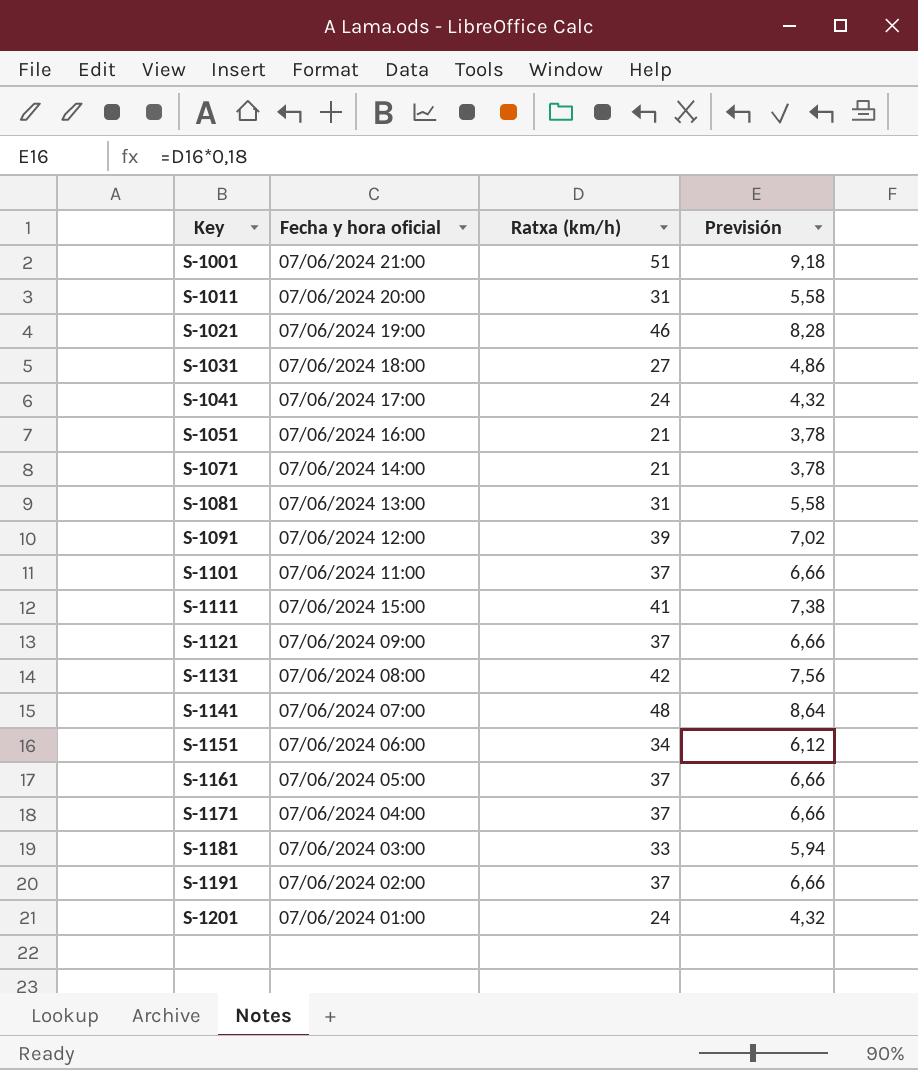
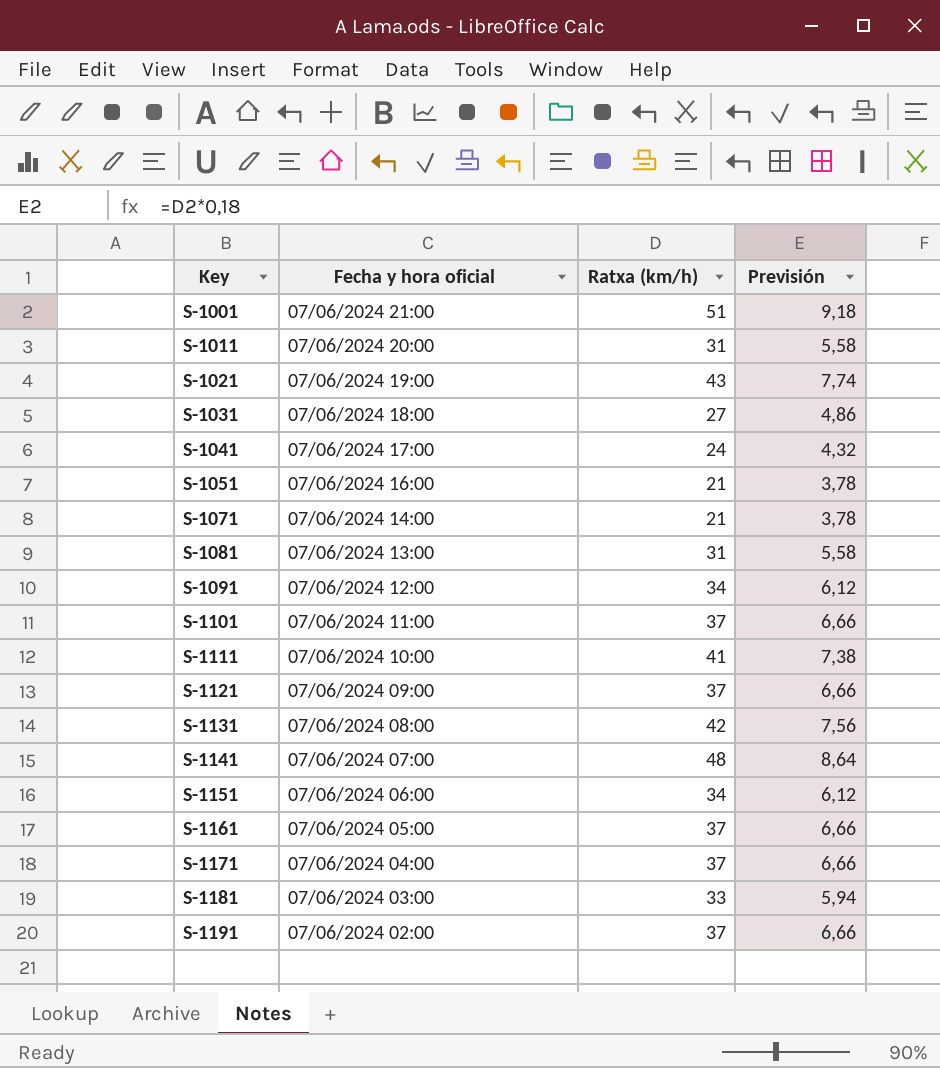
row S-1201: 07/06/2024 01:00 | 24 | 4,32 -> none
S-1021 | Ratxa (km/h): 46 -> 43
S-1021 | Previsión: 8,28 -> 7,74
S-1091 | Ratxa (km/h): 39 -> 34
S-1091 | Previsión: 7,02 -> 6,12
S-1111 | Fecha y hora oficial: 07/06/2024 15:00 -> 07/06/2024 10:00

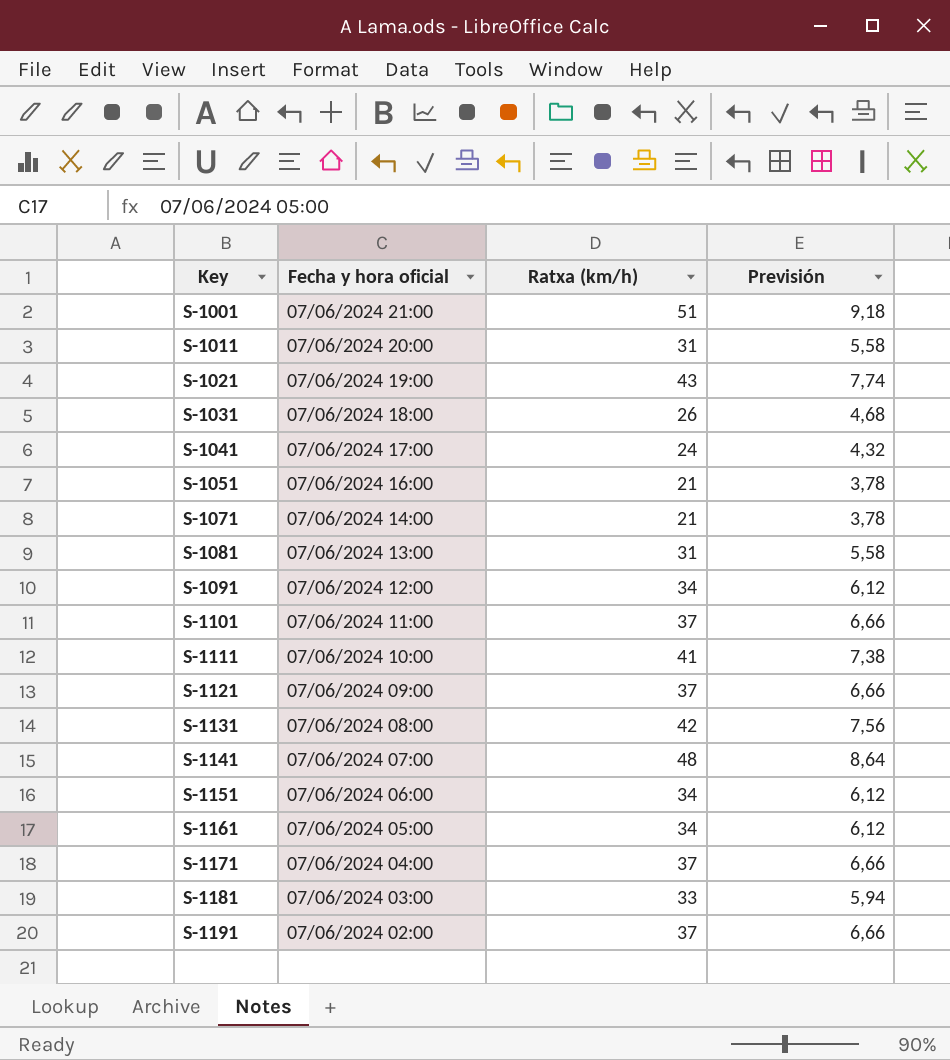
S-1031 | Ratxa (km/h): 27 -> 26
S-1031 | Previsión: 4,86 -> 4,68
S-1161 | Ratxa (km/h): 37 -> 34
S-1161 | Previsión: 6,66 -> 6,12

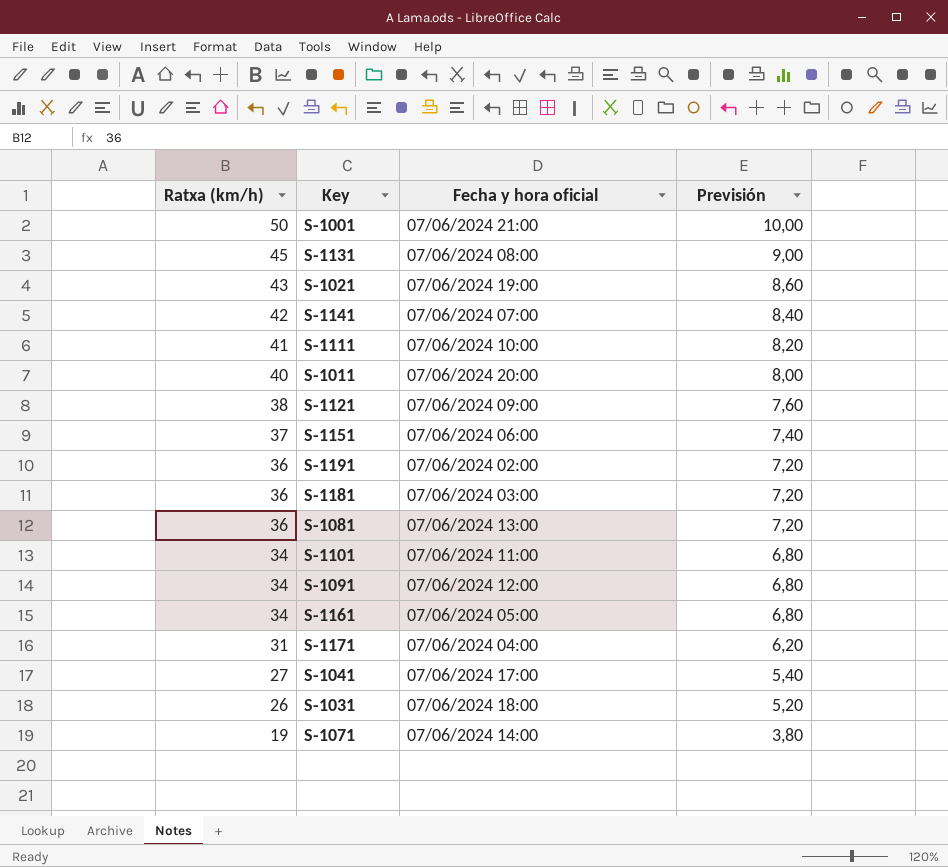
row order: Key ascending -> Ratxa (km/h) descending
column Ratxa (km/h) | position: 3 -> 1
column Previsión | formula: [Ratxa (km/h)] * 0,18 -> [Ratxa (km/h)] * 0,2
row S-1051: 07/06/2024 16:00 | 21 | 3,78 -> none
S-1001 | Ratxa (km/h): 51 -> 50
S-1131 | Ratxa (km/h): 42 -> 45
S-1141 | Ratxa (km/h): 48 -> 42
S-1011 | Ratxa (km/h): 31 -> 40
S-1121 | Ratxa (km/h): 37 -> 38
S-1151 | Ratxa (km/h): 34 -> 37
S-1191 | Ratxa (km/h): 37 -> 36
S-1181 | Ratxa (km/h): 33 -> 36
S-1081 | Ratxa (km/h): 31 -> 36
S-1101 | Ratxa (km/h): 37 -> 34
S-1171 | Ratxa (km/h): 37 -> 31
S-1041 | Ratxa (km/h): 24 -> 27
S-1071 | Ratxa (km/h): 21 -> 19

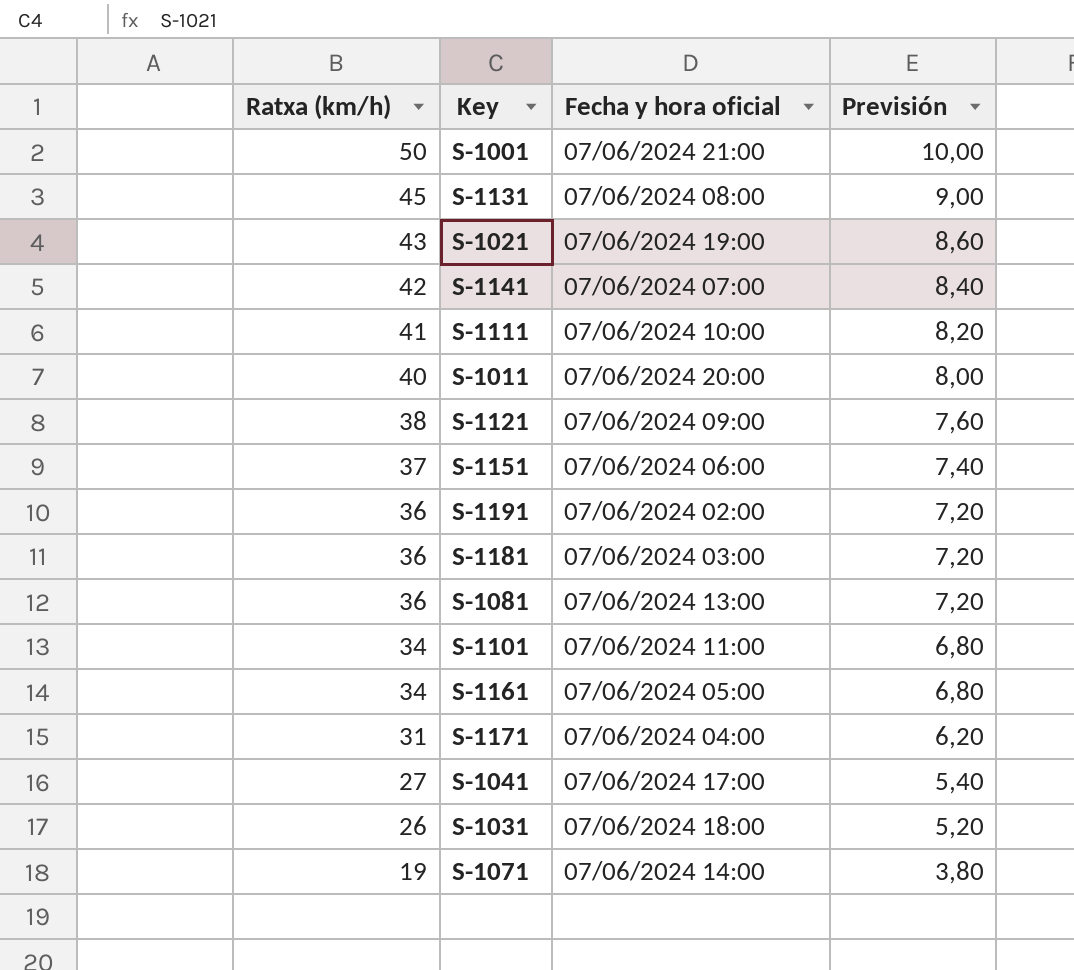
row S-1091: 34 | 07/06/2024 12:00 | 6,80 -> none

